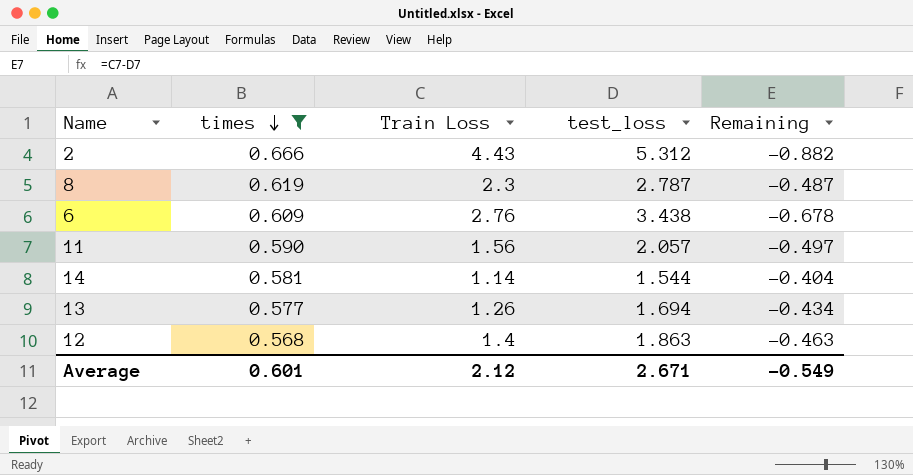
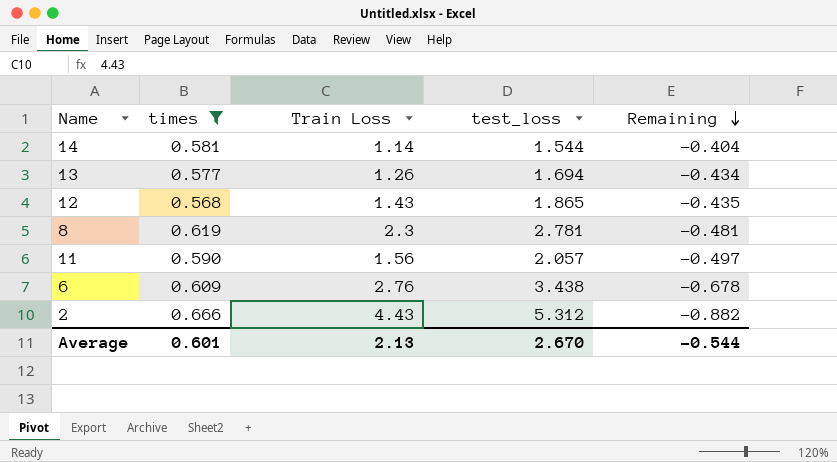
row order: times descending -> Remaining descending
12 | Train Loss: 1.4 -> 1.43
12 | test_loss: 1.863 -> 1.865
12 | Remaining: -0.463 -> -0.435
8 | test_loss: 2.787 -> 2.781
8 | Remaining: -0.487 -> -0.481
Average | Train Loss: 2.12 -> 2.13
Average | test_loss: 2.671 -> 2.670
Average | Remaining: -0.549 -> -0.544

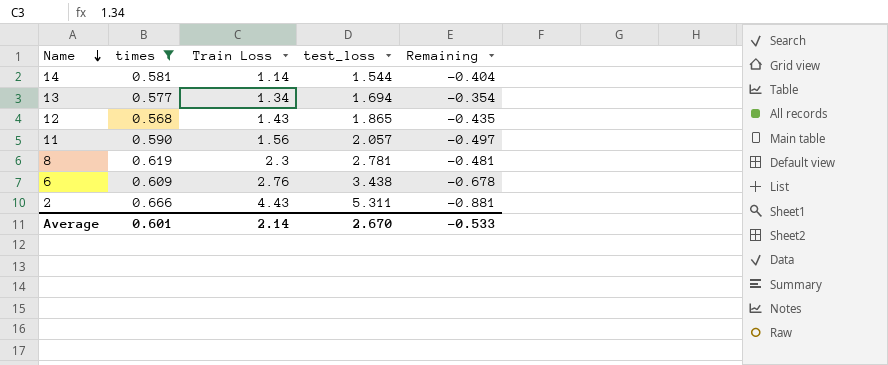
row order: Remaining descending -> Name descending
13 | Train Loss: 1.26 -> 1.34
13 | Remaining: -0.434 -> -0.354
2 | test_loss: 5.312 -> 5.311
2 | Remaining: -0.882 -> -0.881
Average | Train Loss: 2.13 -> 2.14
Average | Remaining: -0.544 -> -0.533

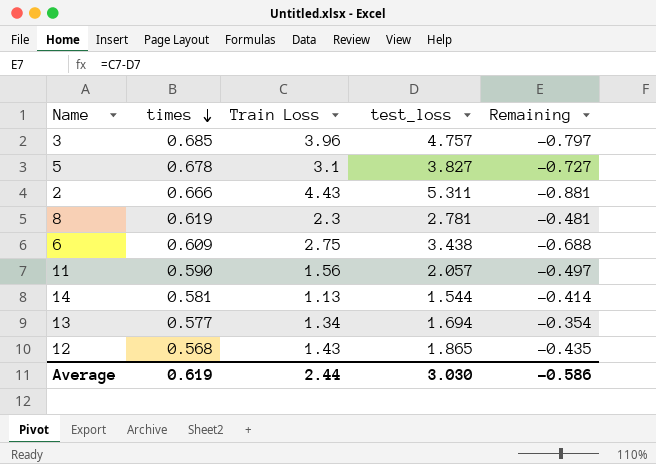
filter: times <= 0.666 -> none
row order: Name descending -> times descending
6 | Train Loss: 2.76 -> 2.75
6 | Remaining: -0.678 -> -0.688
14 | Train Loss: 1.14 -> 1.13
14 | Remaining: -0.404 -> -0.414
Average | times: 0.601 -> 0.619
Average | Train Loss: 2.14 -> 2.44
Average | test_loss: 2.670 -> 3.030
Average | Remaining: -0.533 -> -0.586

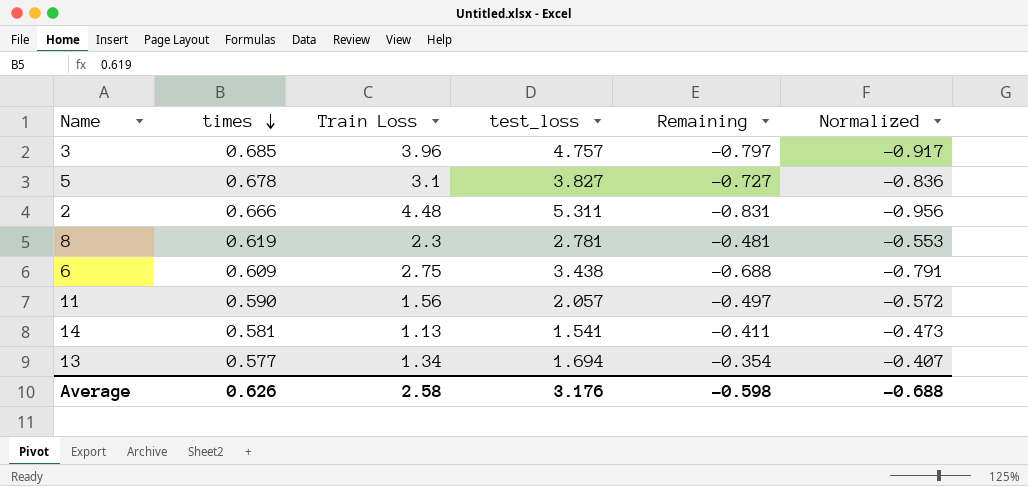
column Normalized | formula: none -> [Remaining] * 1.15
row 12: 0.568 | 1.43 | 1.865 | -0.435 -> none
2 | Train Loss: 4.43 -> 4.48
2 | Remaining: -0.881 -> -0.831
14 | test_loss: 1.544 -> 1.541
14 | Remaining: -0.414 -> -0.411
Average | times: 0.619 -> 0.626
Average | Train Loss: 2.44 -> 2.58
Average | test_loss: 3.030 -> 3.176
Average | Remaining: -0.586 -> -0.598

